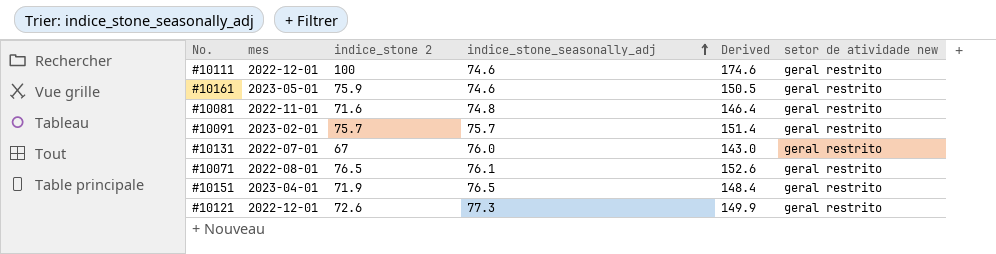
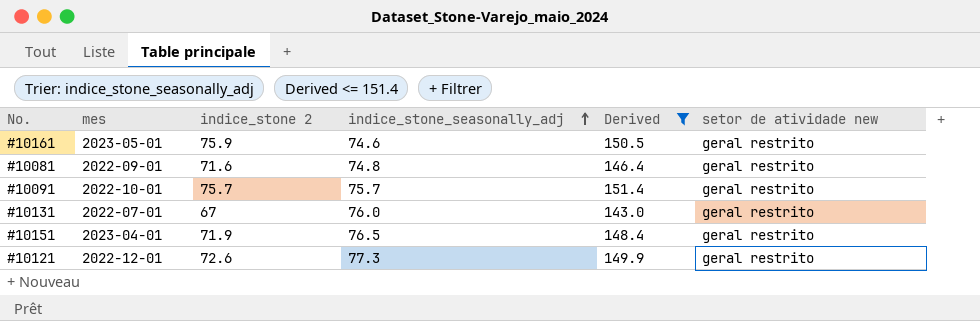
filter: none -> Derived <= 151.4
#10081 | mes: 2022-11-01 -> 2022-09-01
#10091 | mes: 2023-02-01 -> 2022-10-01

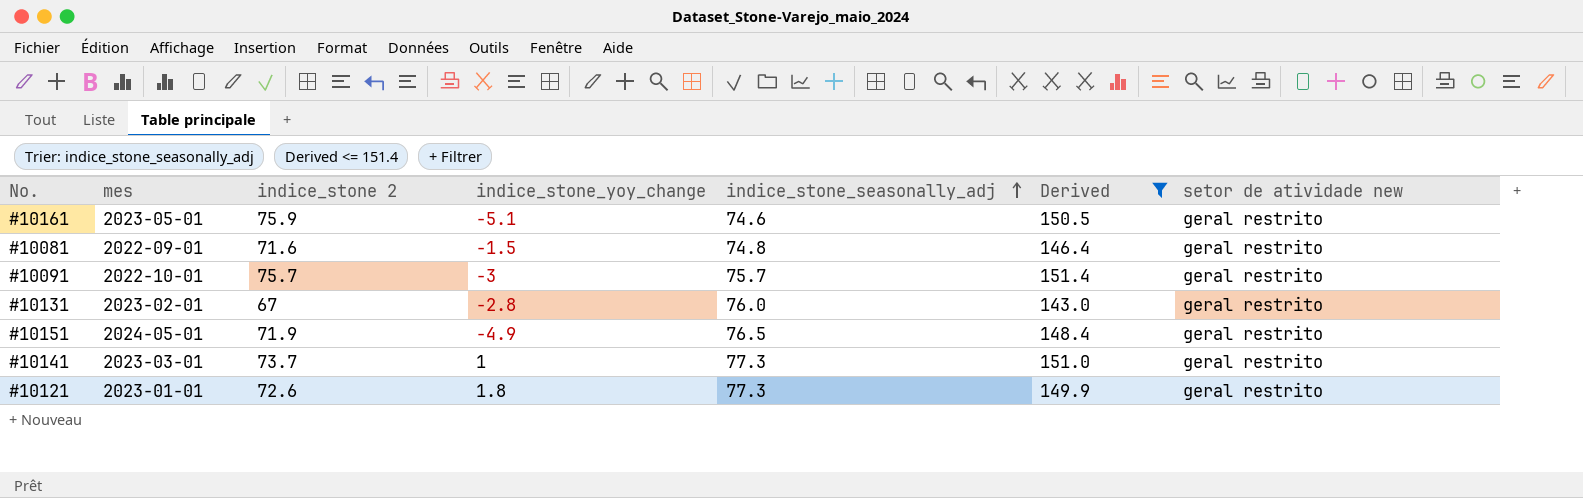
column indice_stone_yoy_change | position: none -> 4
#10131 | mes: 2022-07-01 -> 2023-02-01
#10151 | mes: 2023-04-01 -> 2024-05-01
row #10141: none -> 2023-03-01 | 73.7 | 1 | 77.3 | 151.0 | geral restrito
#10121 | mes: 2022-12-01 -> 2023-01-01

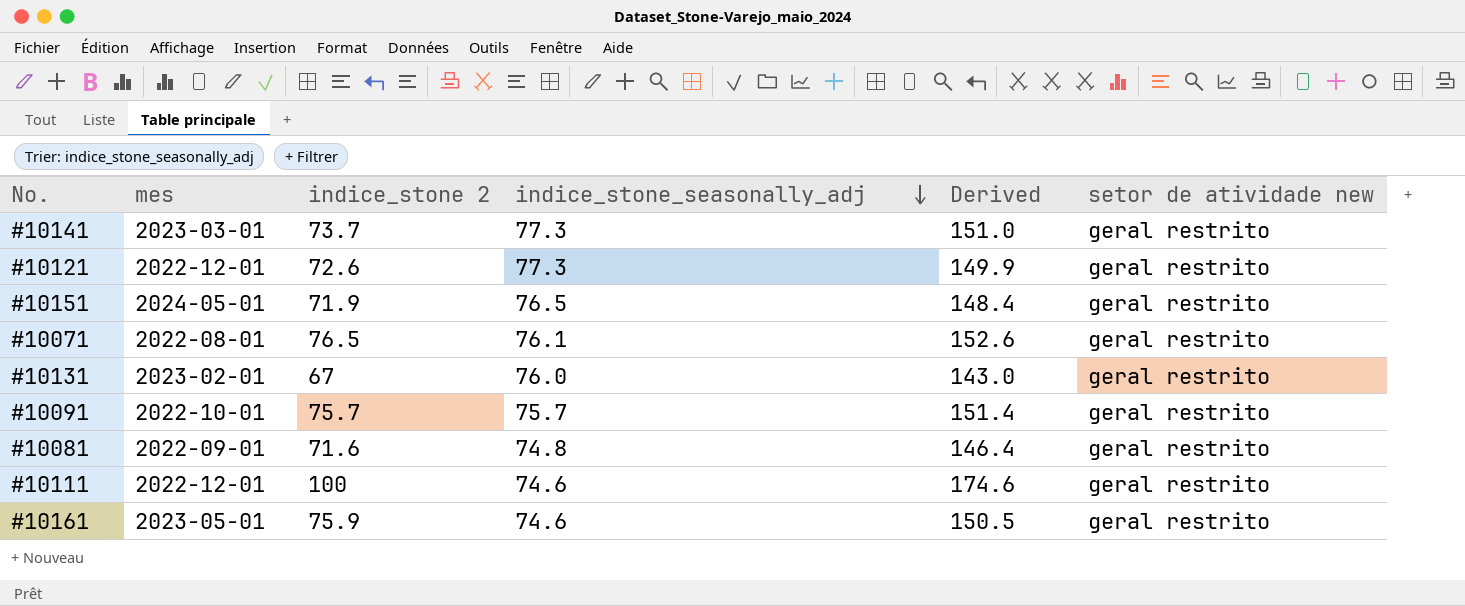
filter: Derived <= 151.4 -> none
row order: indice_stone_seasonally_adj ascending -> indice_stone_seasonally_adj descending
column indice_stone_yoy_change | position: 4 -> none
#10121 | mes: 2023-01-01 -> 2022-12-01

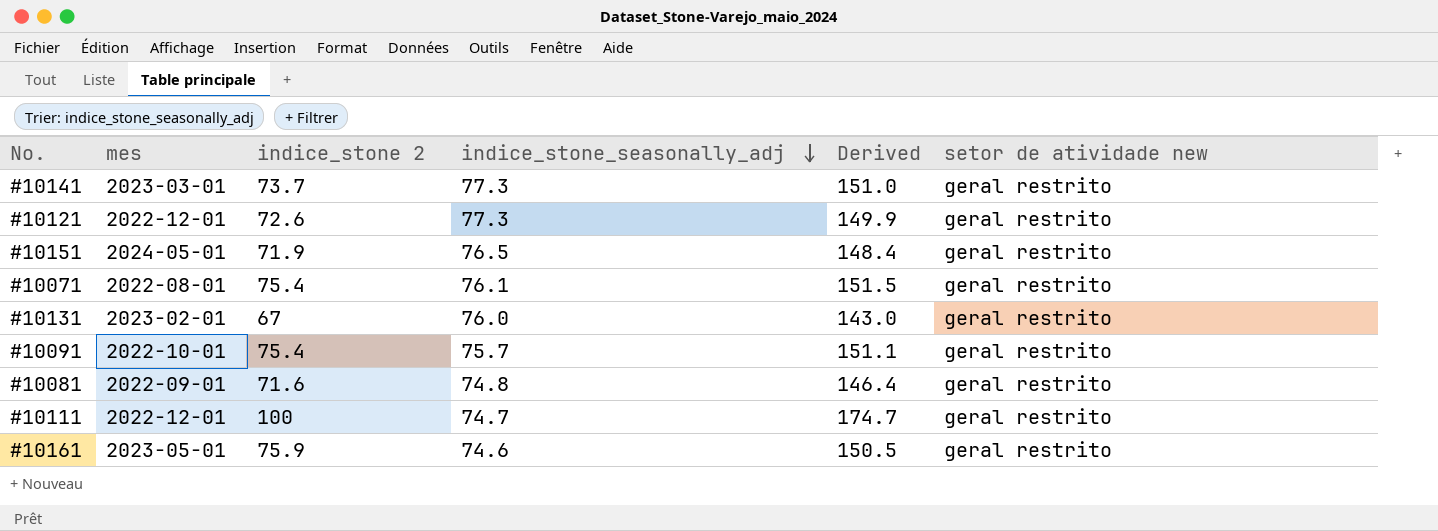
#10071 | indice_stone 2: 76.5 -> 75.4
#10071 | Derived: 152.6 -> 151.5
#10091 | indice_stone 2: 75.7 -> 75.4
#10091 | Derived: 151.4 -> 151.1
#10111 | indice_stone_seasonally_adj: 74.6 -> 74.7
#10111 | Derived: 174.6 -> 174.7

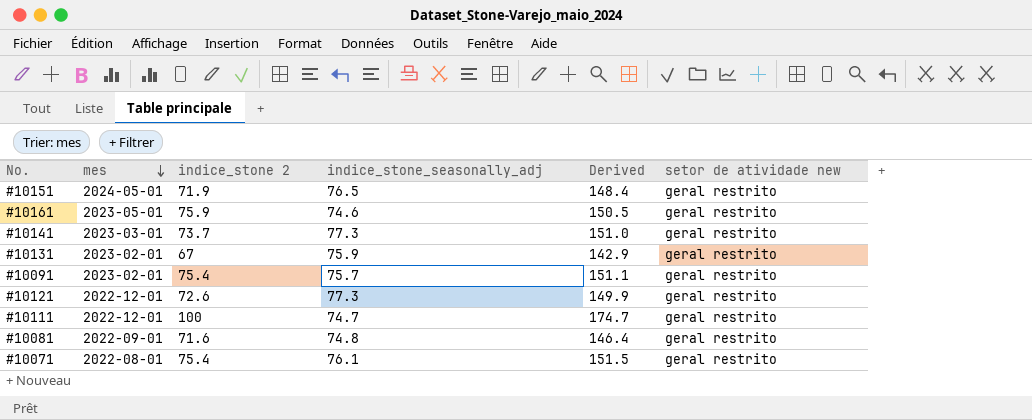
row order: indice_stone_seasonally_adj descending -> mes descending
#10131 | indice_stone_seasonally_adj: 76.0 -> 75.9
#10131 | Derived: 143.0 -> 142.9
#10091 | mes: 2022-10-01 -> 2023-02-01

